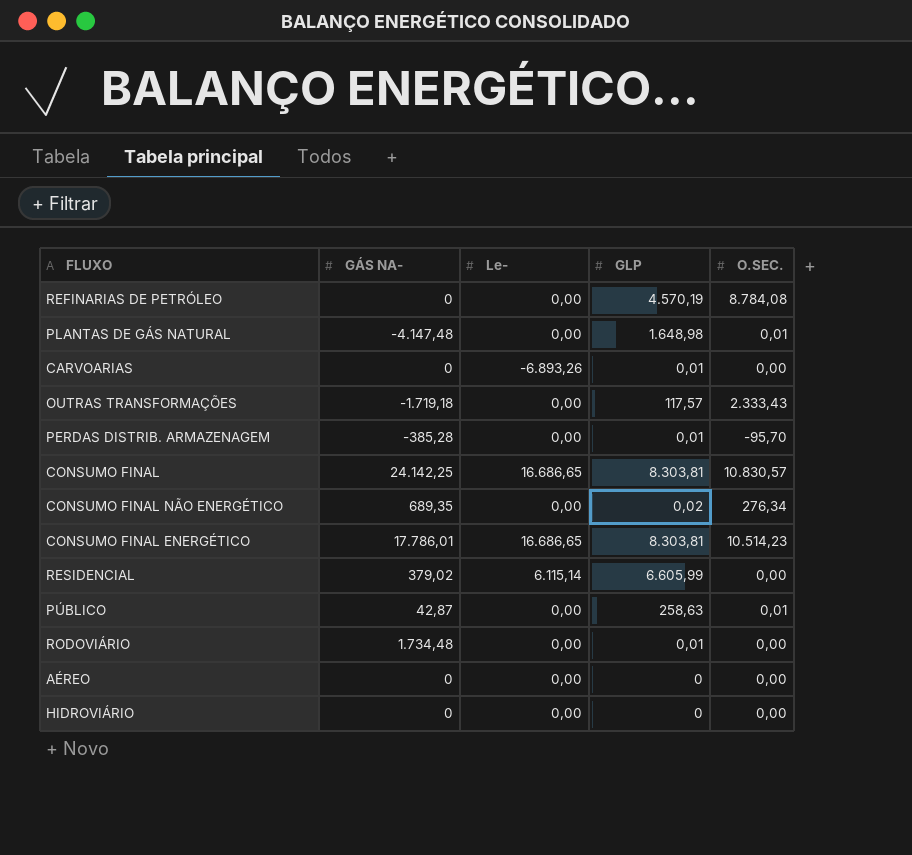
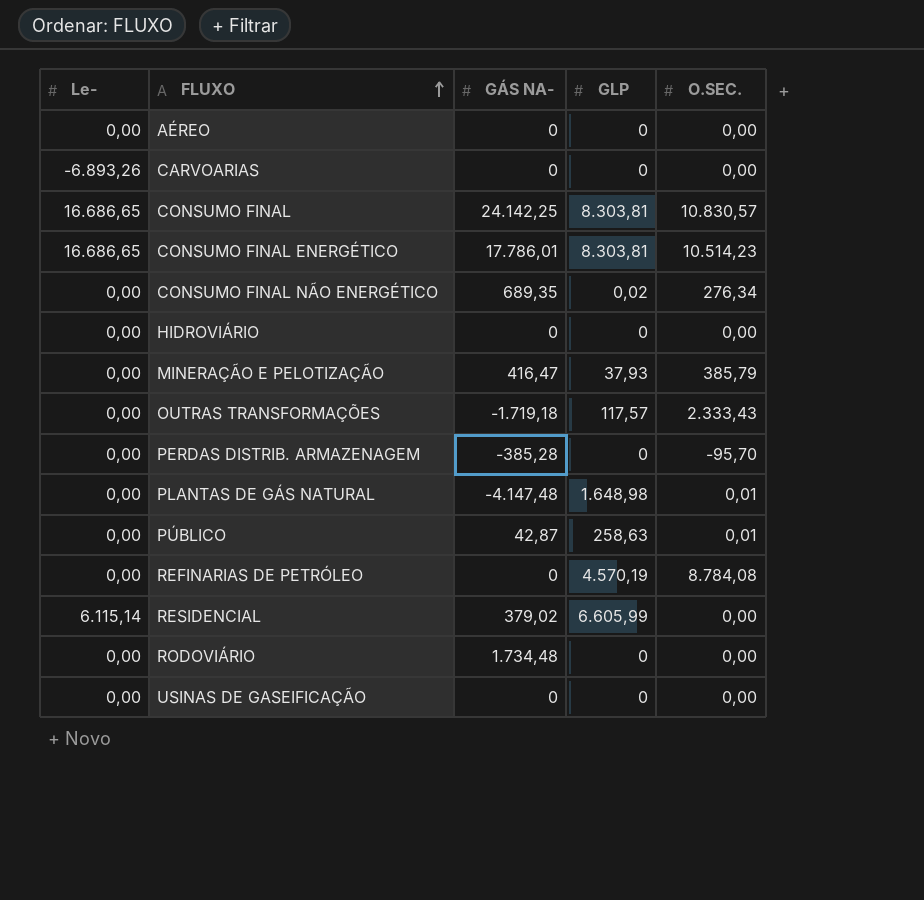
row order: none -> FLUXO ascending
column Le- | position: 3 -> 1
CARVOARIAS | GLP: 0,01 -> 0
row MINERAÇÃO E PELOTIZAÇÃO: none -> 0,00 | 416,47 | 37,93 | 385,79
PERDAS DISTRIB. ARMAZENAGEM | GLP: 0,01 -> 0
RODOVIÁRIO | GLP: 0,01 -> 0
row USINAS DE GASEIFICAÇÃO: none -> 0,00 | 0 | 0 | 0,00

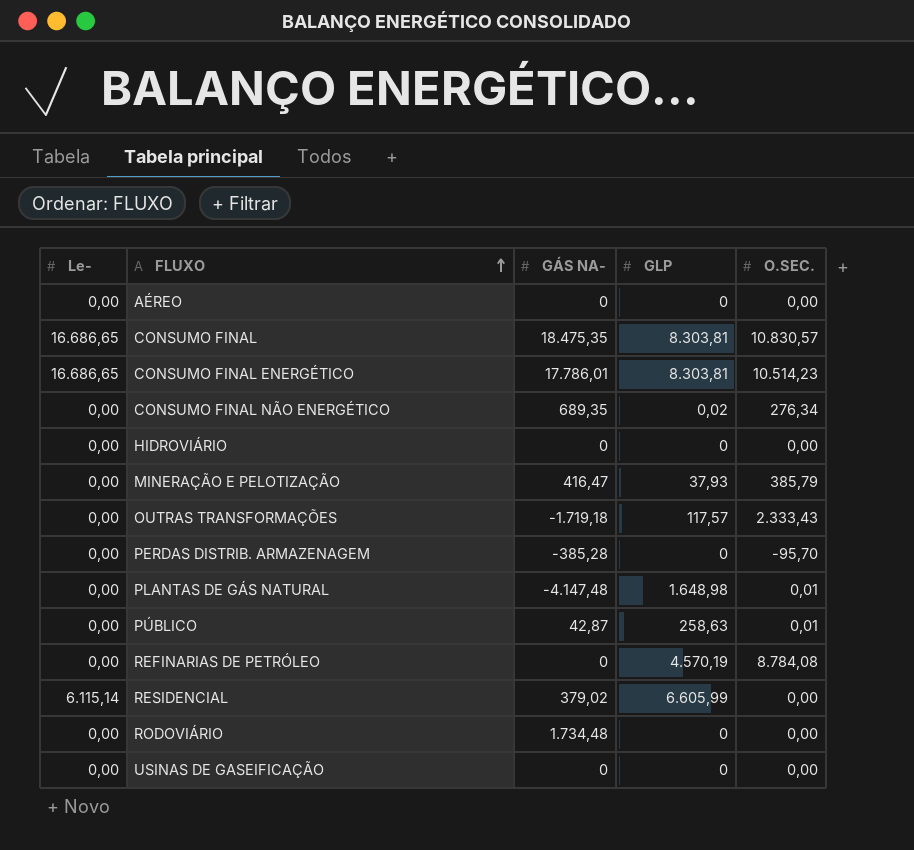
row CARVOARIAS: -6.893,26 | 0 | 0 | 0,00 -> none
CONSUMO FINAL | GÁS NA-: 24.142,25 -> 18.475,35

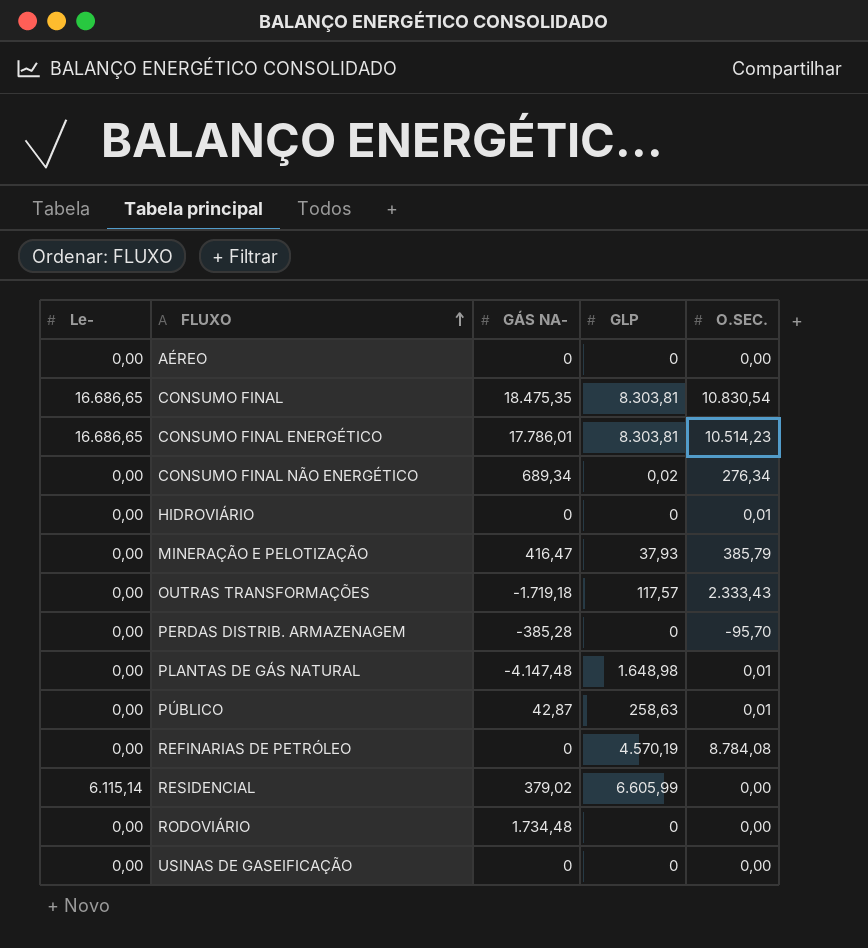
CONSUMO FINAL | O.SEC.: 10.830,57 -> 10.830,54
CONSUMO FINAL NÃO ENERGÉTICO | GÁS NA-: 689,35 -> 689,34
HIDROVIÁRIO | O.SEC.: 0,00 -> 0,01

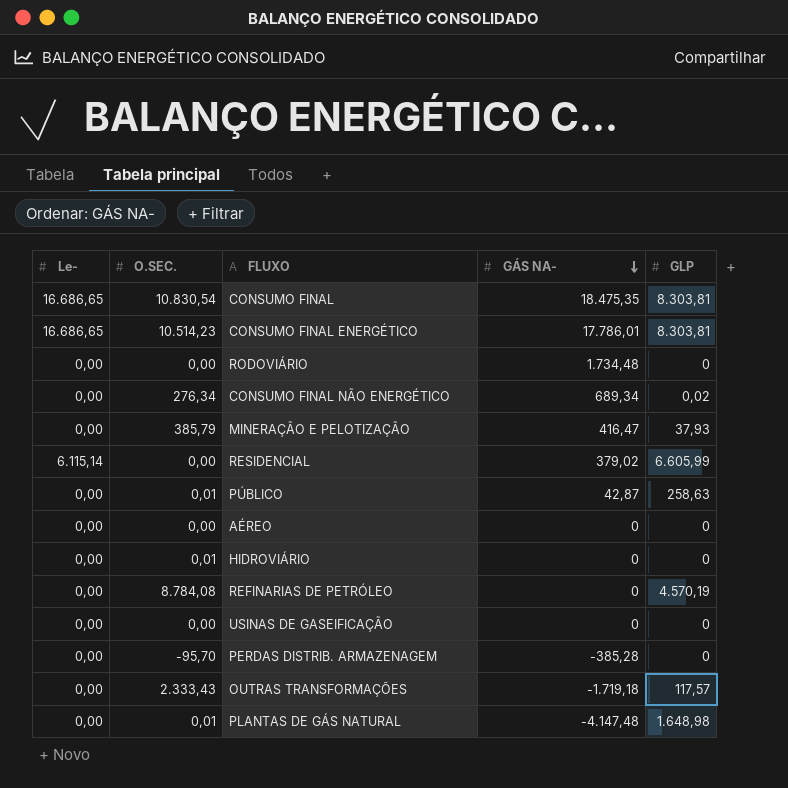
row order: FLUXO ascending -> GÁS NA- descending
column O.SEC. | position: 5 -> 2

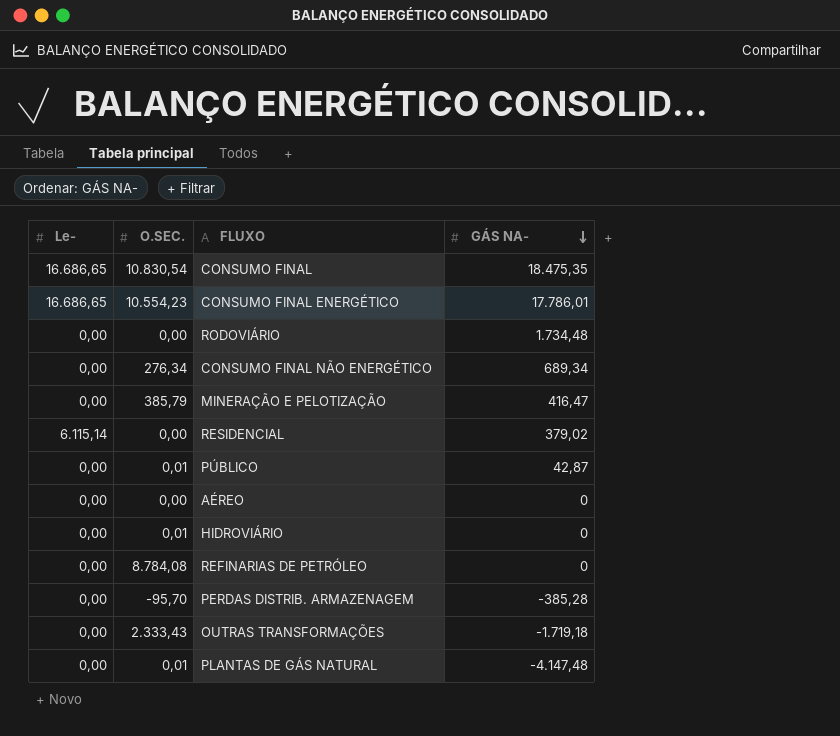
column GLP | position: 5 -> none
row USINAS DE GASEIFICAÇÃO: 0,00 | 0,00 | 0 | 0 -> none
CONSUMO FINAL ENERGÉTICO | O.SEC.: 10.514,23 -> 10.554,23

